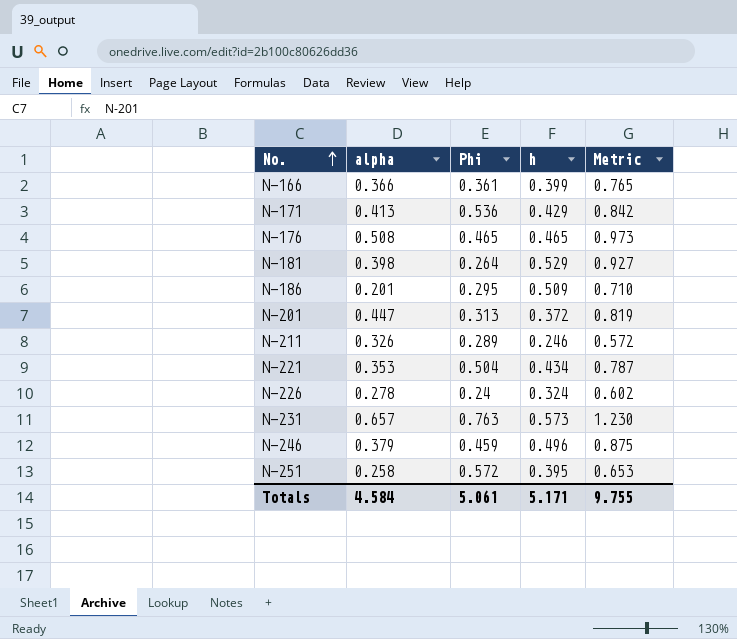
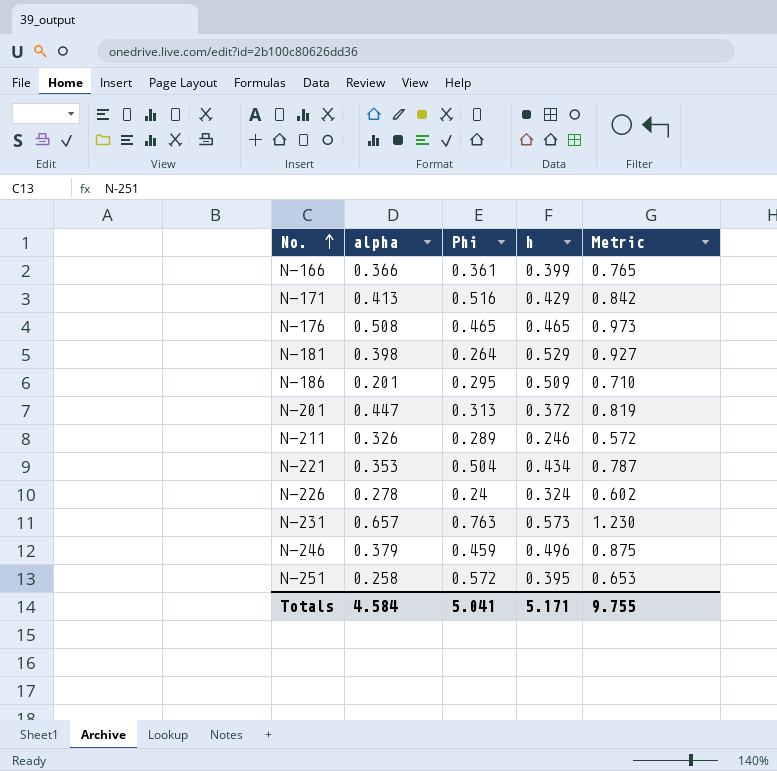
N-171 | Phi: 0.536 -> 0.516
Totals | Phi: 5.061 -> 5.041

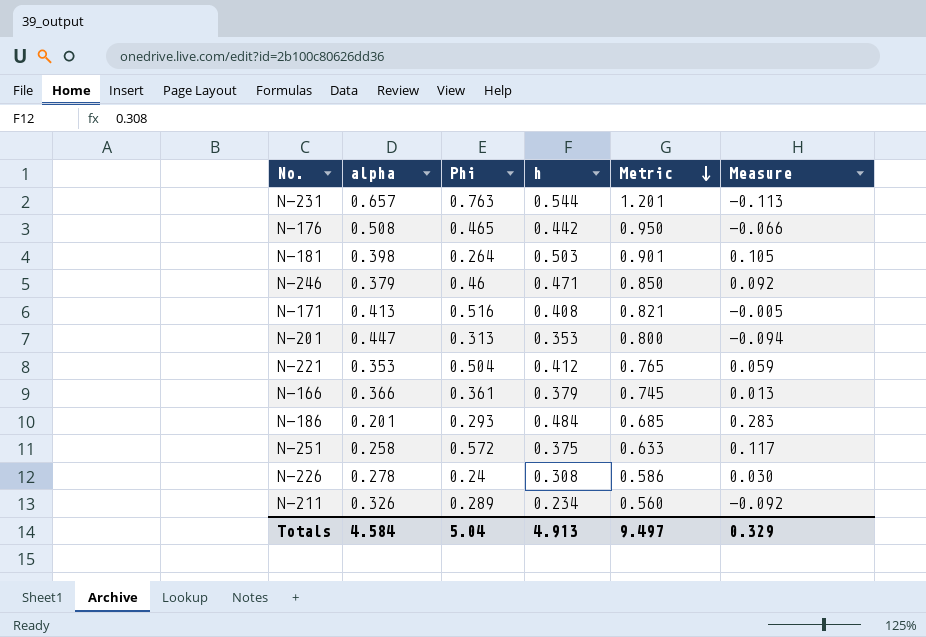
row order: No. ascending -> Metric descending
column Measure | formula: none -> [h] - [alpha]
N-231 | h: 0.573 -> 0.544
N-231 | Metric: 1.230 -> 1.201
N-176 | h: 0.465 -> 0.442
N-176 | Metric: 0.973 -> 0.950
N-181 | h: 0.529 -> 0.503
N-181 | Metric: 0.927 -> 0.901
N-246 | Phi: 0.459 -> 0.46
N-246 | h: 0.496 -> 0.471
N-246 | Metric: 0.875 -> 0.850
N-171 | h: 0.429 -> 0.408
N-171 | Metric: 0.842 -> 0.821
N-201 | h: 0.372 -> 0.353
N-201 | Metric: 0.819 -> 0.800
N-221 | h: 0.434 -> 0.412
N-221 | Metric: 0.787 -> 0.765
N-166 | h: 0.399 -> 0.379
N-166 | Metric: 0.765 -> 0.745
N-186 | Phi: 0.295 -> 0.293
N-186 | h: 0.509 -> 0.484
N-186 | Metric: 0.710 -> 0.685
N-251 | h: 0.395 -> 0.375
N-251 | Metric: 0.653 -> 0.633
N-226 | h: 0.324 -> 0.308
N-226 | Metric: 0.602 -> 0.586
N-211 | h: 0.246 -> 0.234
N-211 | Metric: 0.572 -> 0.560
Totals | Phi: 5.041 -> 5.04
Totals | h: 5.171 -> 4.913
Totals | Metric: 9.755 -> 9.497

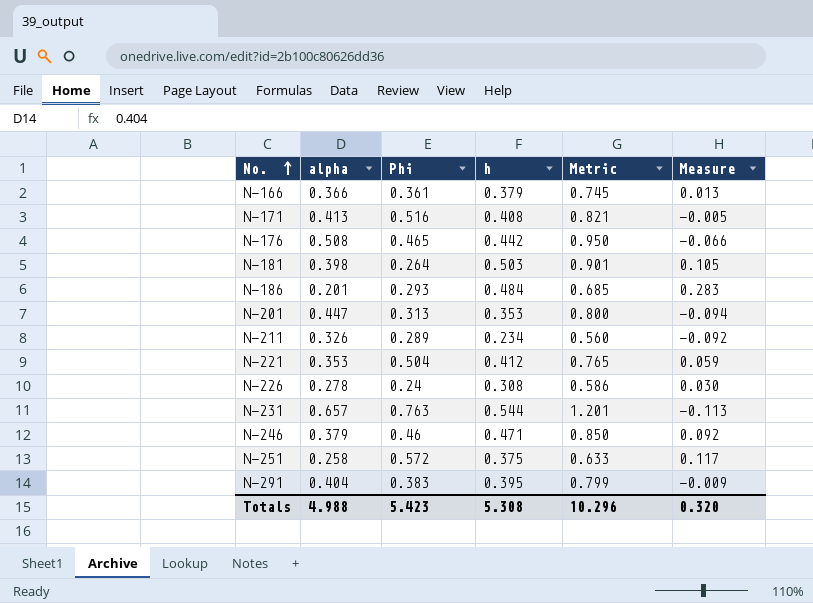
row order: Metric descending -> No. ascending
row N-291: none -> 0.404 | 0.383 | 0.395 | 0.799 | -0.009
Totals | alpha: 4.584 -> 4.988
Totals | Phi: 5.04 -> 5.423
Totals | h: 4.913 -> 5.308
Totals | Metric: 9.497 -> 10.296
Totals | Measure: 0.329 -> 0.320

